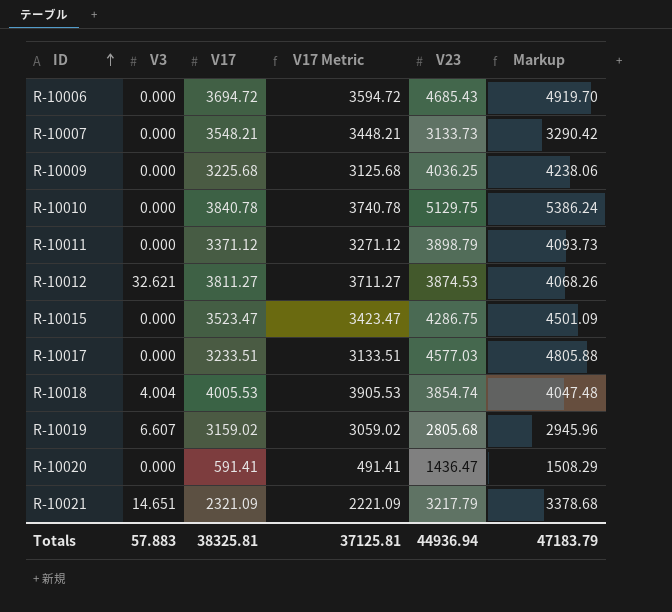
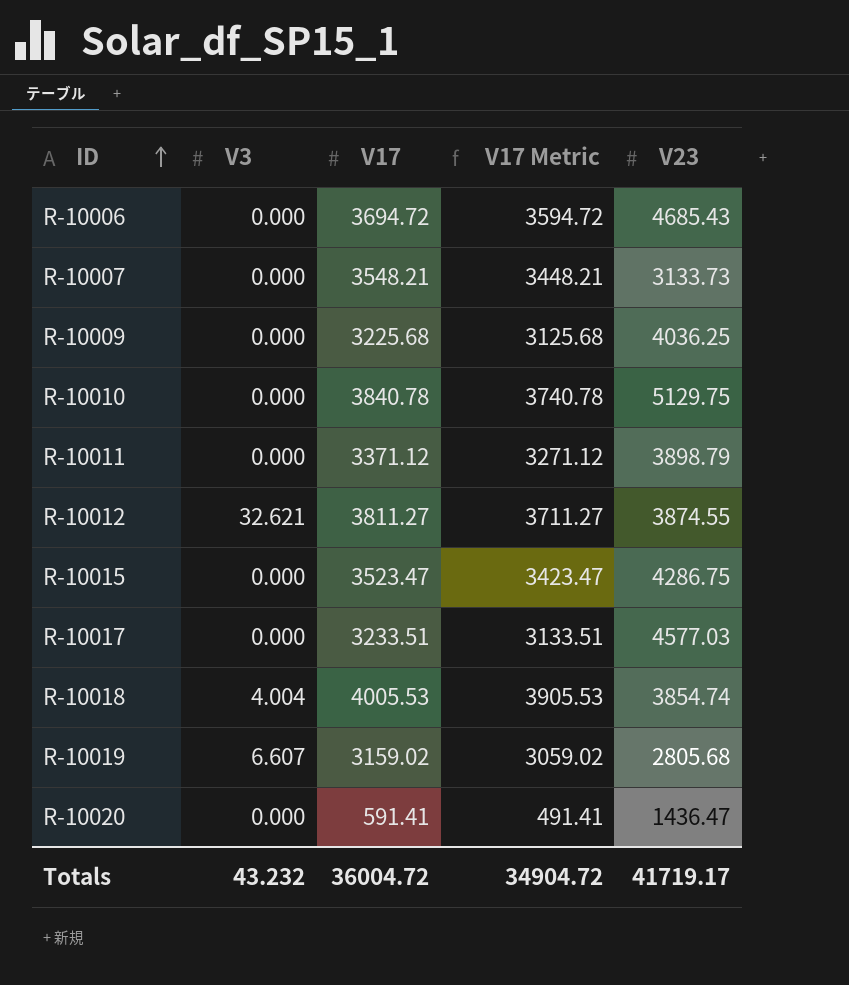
column Markup | formula: [V23] * 1.05 -> none
row R-10021: 14.651 | 2321.09 | 2221.09 | 3217.79 | 3378.68 -> none
R-10012 | V23: 3874.53 -> 3874.55
Totals | V3: 57.883 -> 43.232
Totals | V17: 38325.81 -> 36004.72
Totals | V17 Metric: 37125.81 -> 34904.72
Totals | V23: 44936.94 -> 41719.17

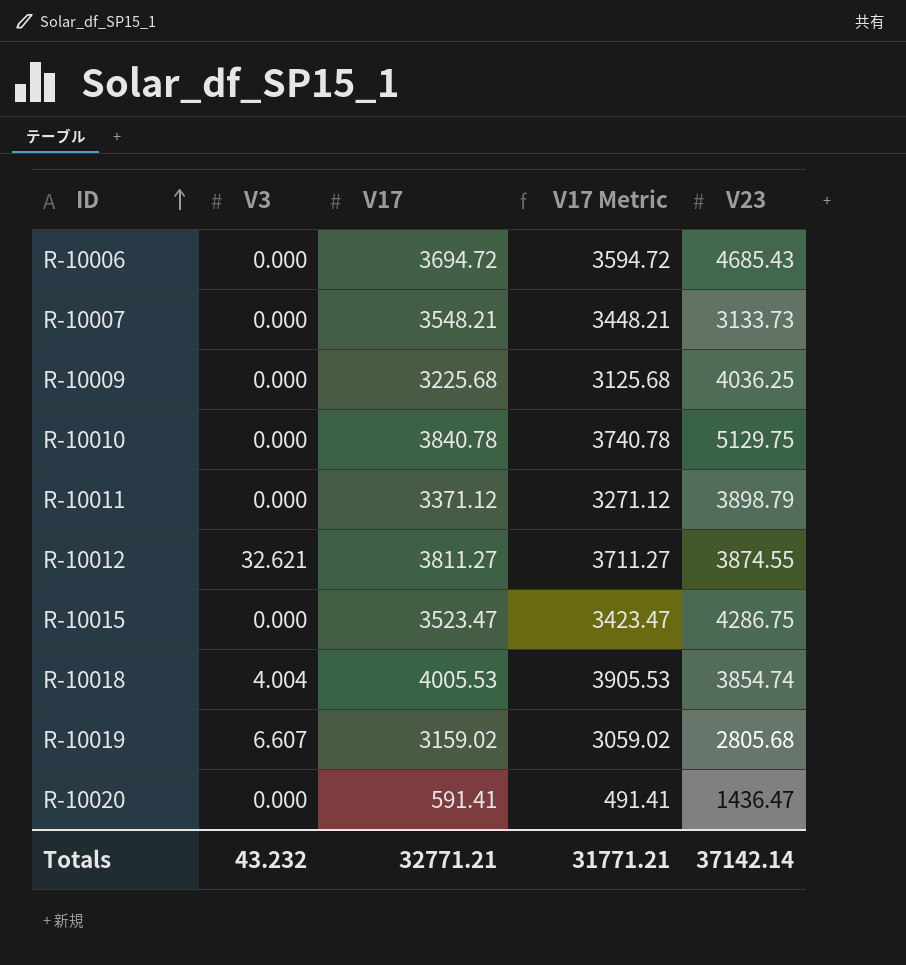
row R-10017: 0.000 | 3233.51 | 3133.51 | 4577.03 -> none
Totals | V17: 36004.72 -> 32771.21
Totals | V17 Metric: 34904.72 -> 31771.21
Totals | V23: 41719.17 -> 37142.14

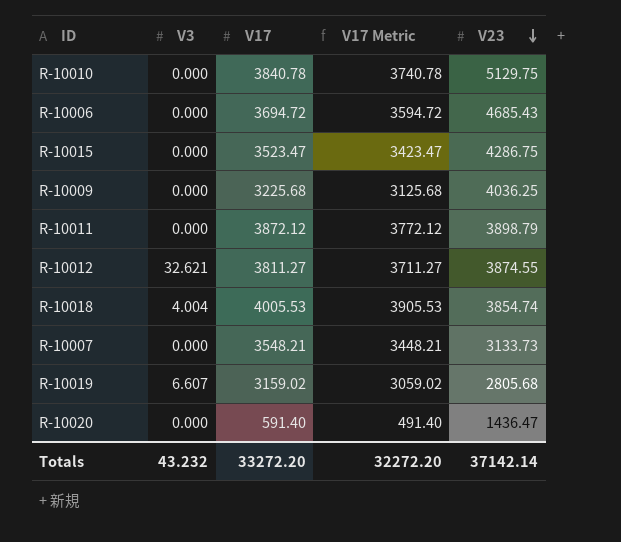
row order: ID ascending -> V23 descending
R-10011 | V17: 3371.12 -> 3872.12
R-10011 | V17 Metric: 3271.12 -> 3772.12
R-10020 | V17: 591.41 -> 591.40
R-10020 | V17 Metric: 491.41 -> 491.40
Totals | V17: 32771.21 -> 33272.20
Totals | V17 Metric: 31771.21 -> 32272.20

